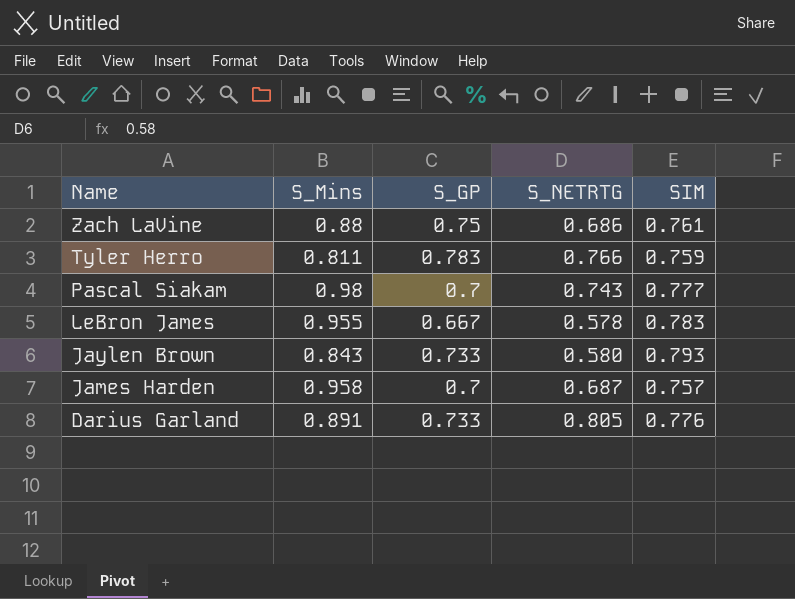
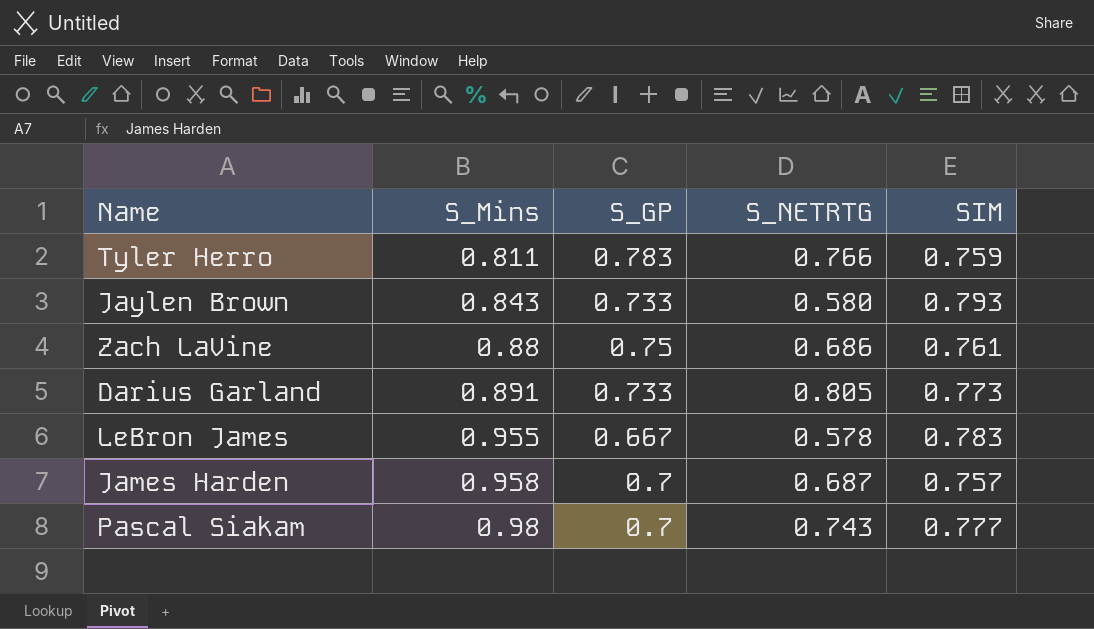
row order: Name descending -> S_Mins ascending
Darius Garland | SIM: 0.776 -> 0.773

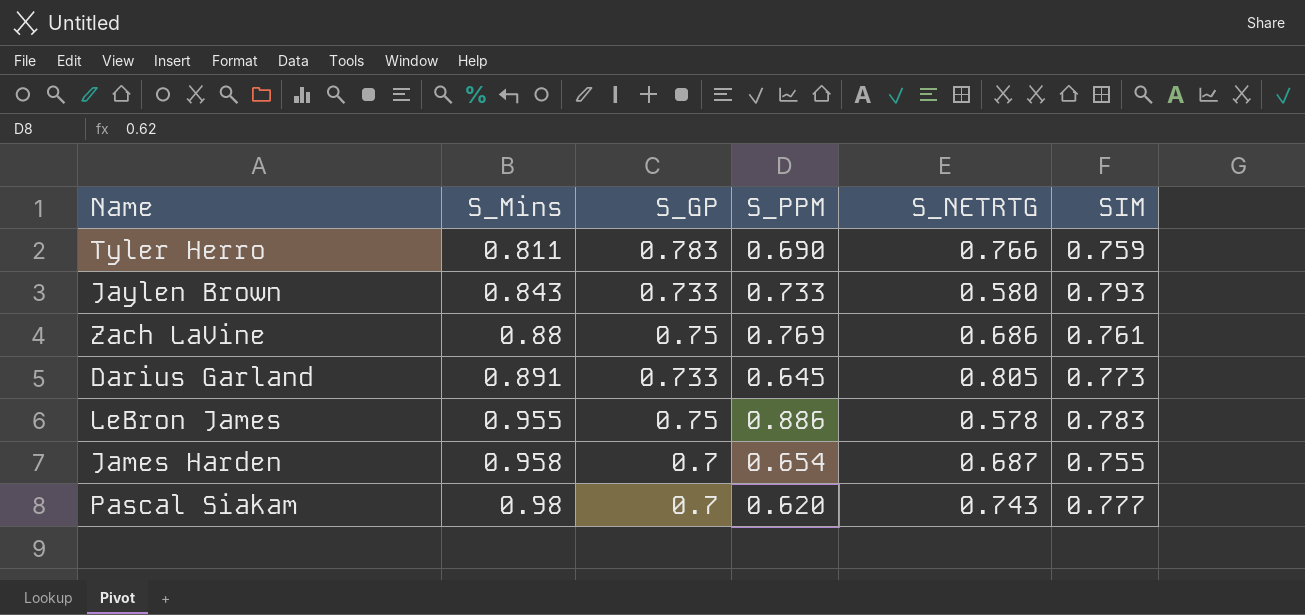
column S_PPM | position: none -> 4
LeBron James | S_GP: 0.667 -> 0.75
James Harden | SIM: 0.757 -> 0.755

